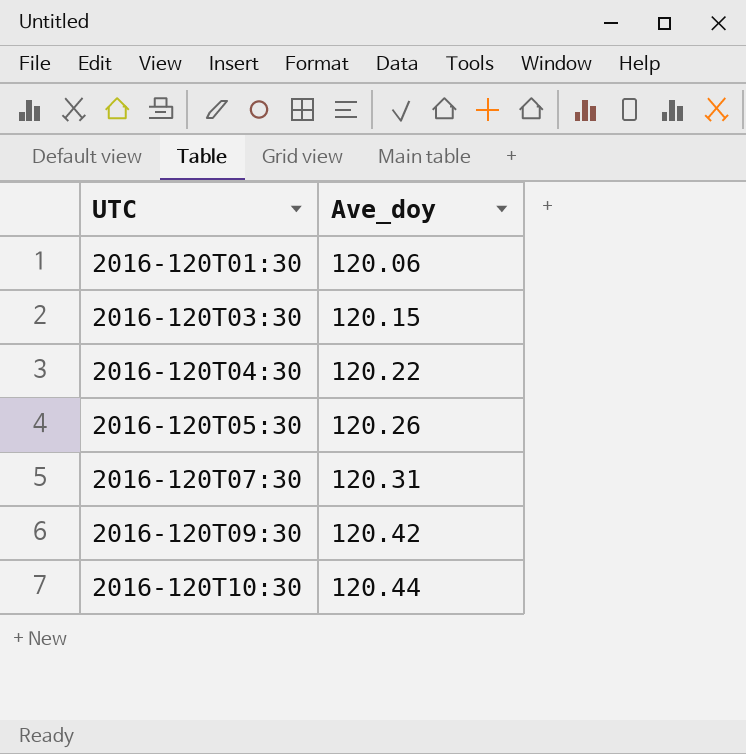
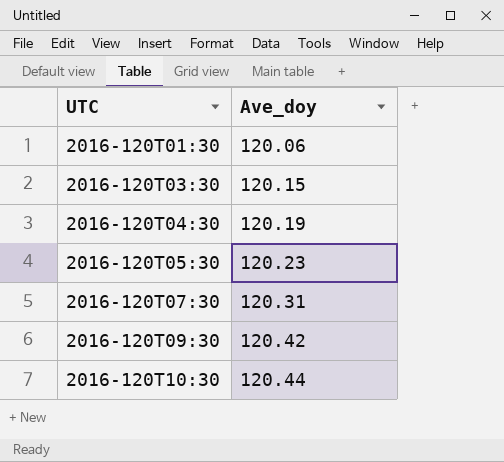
2016-120T04:30 | Ave_doy: 120.22 -> 120.19
2016-120T05:30 | Ave_doy: 120.26 -> 120.23

